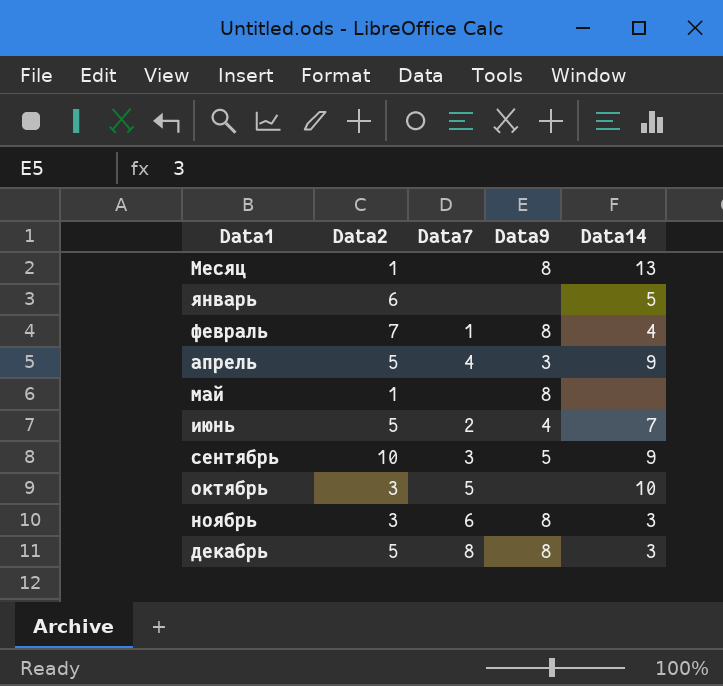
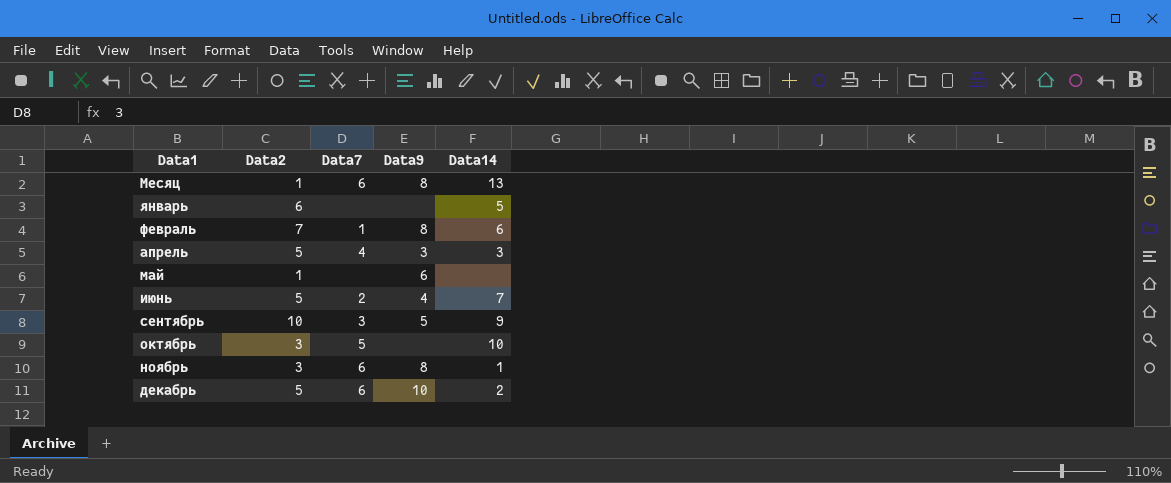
Месяц | Data7: none -> 6
февраль | Data14: 4 -> 6
апрель | Data14: 9 -> 3
май | Data9: 8 -> 6
ноябрь | Data14: 3 -> 1
декабрь | Data7: 8 -> 6
декабрь | Data9: 8 -> 10
декабрь | Data14: 3 -> 2

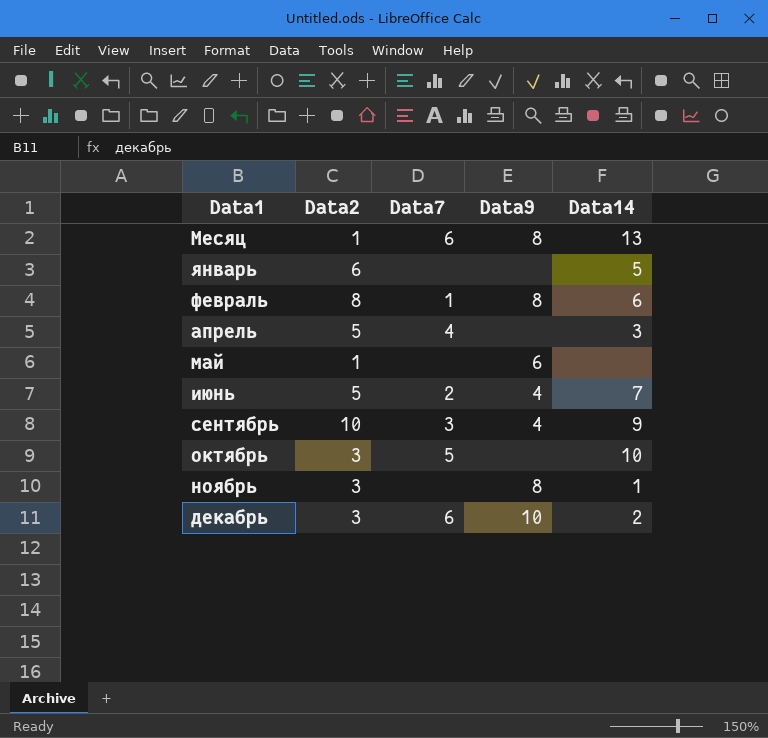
февраль | Data2: 7 -> 8
апрель | Data9: 3 -> none
сентябрь | Data9: 5 -> 4
ноябрь | Data7: 6 -> none
декабрь | Data2: 5 -> 3

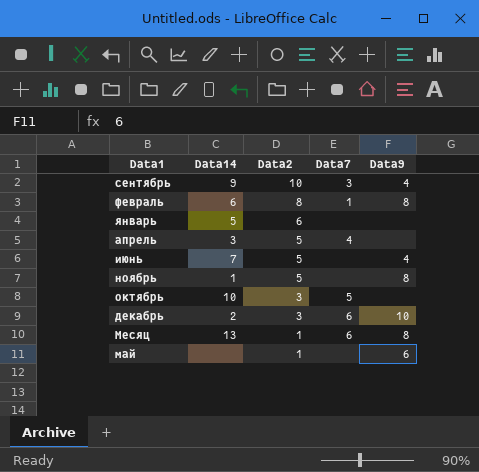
row order: none -> Data2 descending
column Data14 | position: 5 -> 2
июнь | Data7: 2 -> none
ноябрь | Data2: 3 -> 5

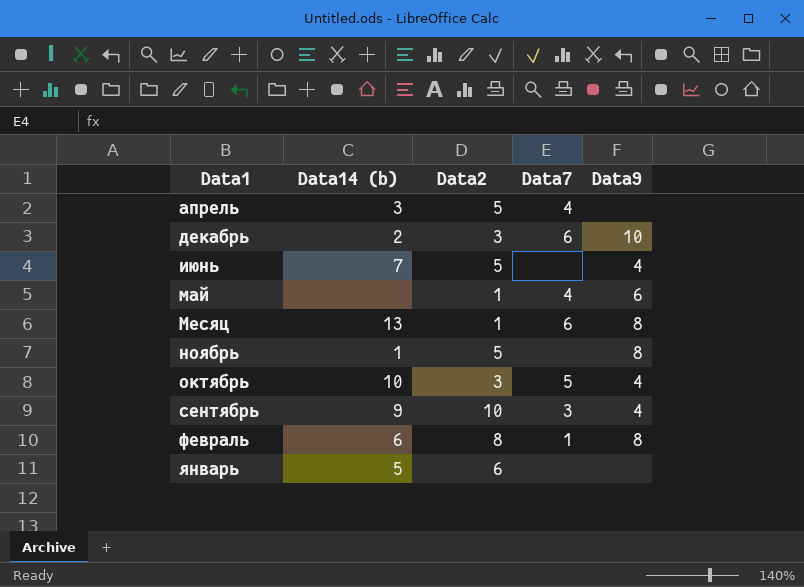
row order: Data2 descending -> Data1 ascending
column name: Data14 -> Data14 (b)
май | Data7: none -> 4
октябрь | Data9: none -> 4

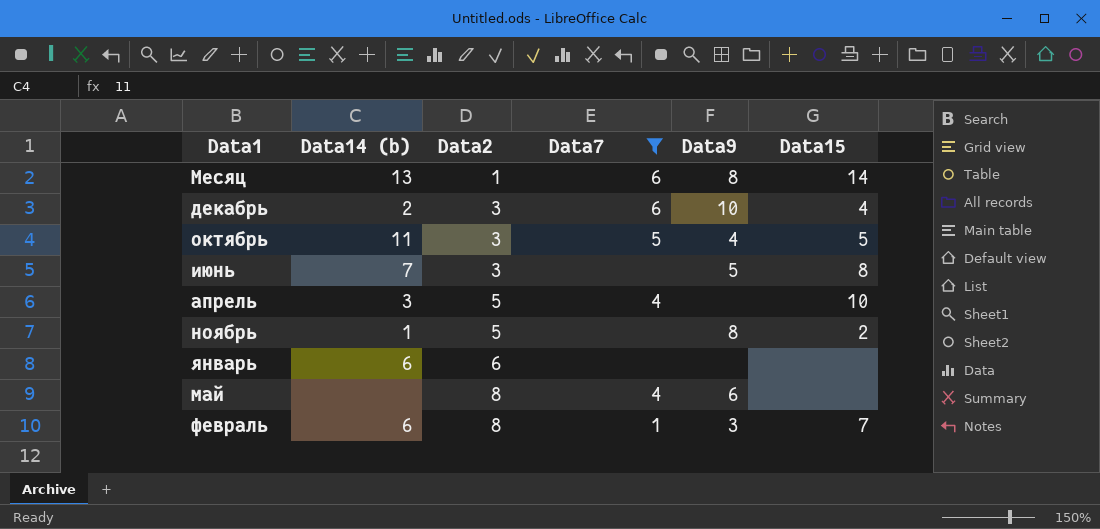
filter: none -> Data7 != 3
row order: Data1 ascending -> Data2 ascending
column Data15 | position: none -> 6
октябрь | Data14 (b): 10 -> 11
июнь | Data2: 5 -> 3
июнь | Data9: 4 -> 5
январь | Data14 (b): 5 -> 6
май | Data2: 1 -> 8
февраль | Data9: 8 -> 3

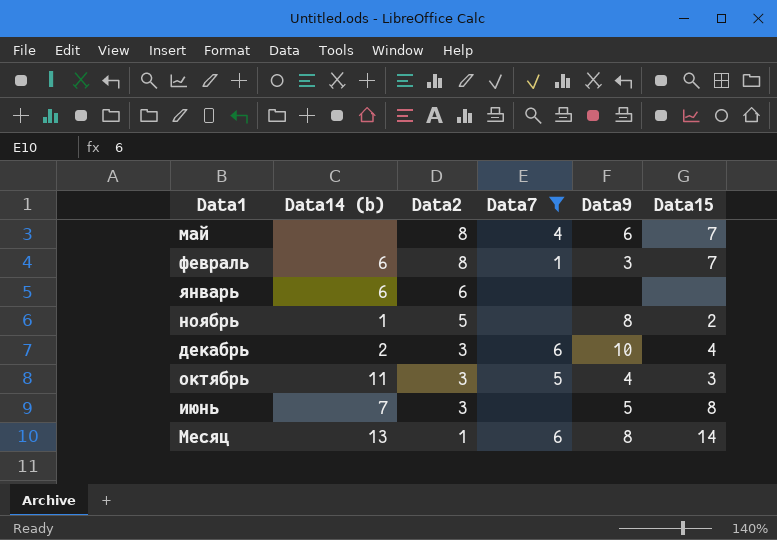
row order: Data2 ascending -> Data2 descending
row апрель: 3 | 5 | 4 | none | 10 -> none
май | Data15: none -> 7
октябрь | Data15: 5 -> 3

